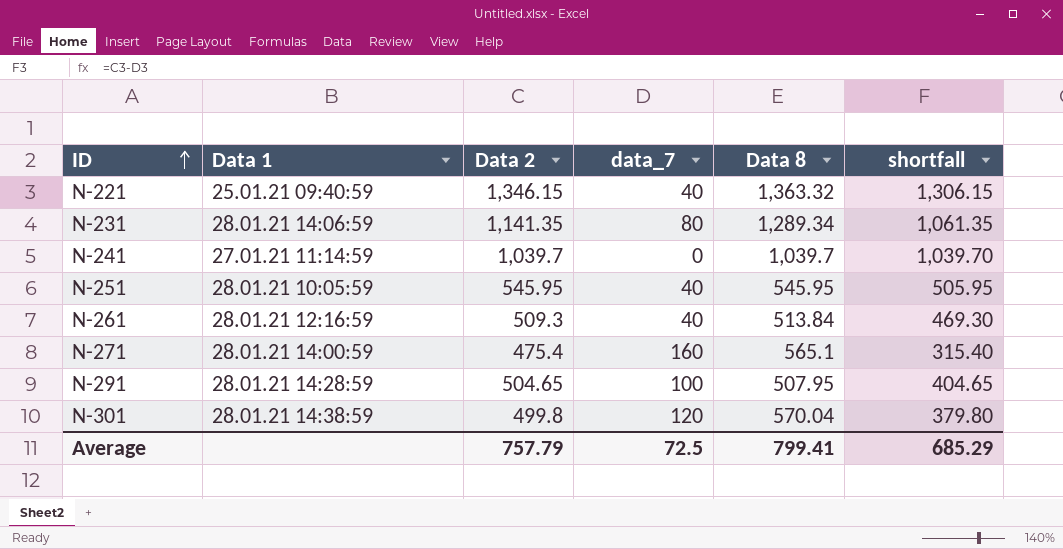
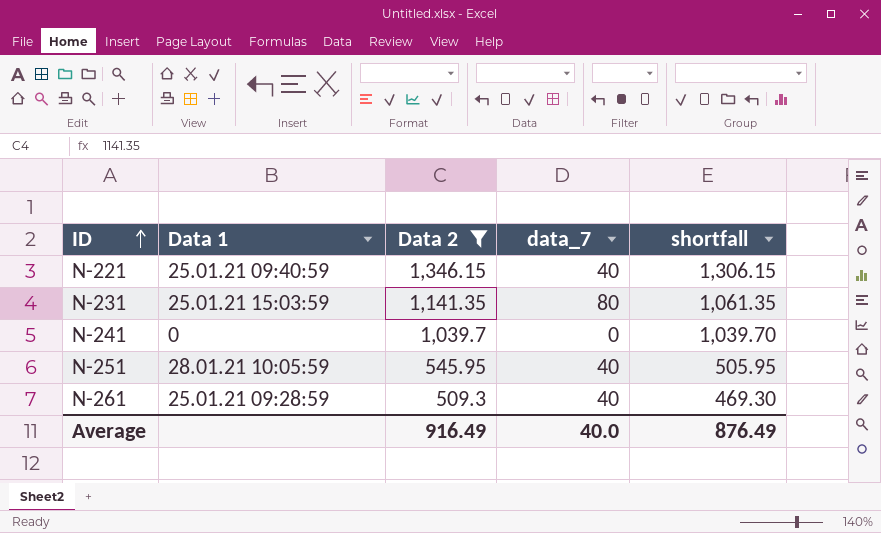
filter: none -> Data 2 >= 509.3
column Data 8 | position: 5 -> none
N-231 | Data 1: 28.01.21 14:06:59 -> 25.01.21 15:03:59
N-241 | Data 1: 27.01.21 11:14:59 -> 0
N-261 | Data 1: 28.01.21 12:16:59 -> 25.01.21 09:28:59
Average | Data 2: 757.79 -> 916.49
Average | data_7: 72.5 -> 40.0
Average | shortfall: 685.29 -> 876.49

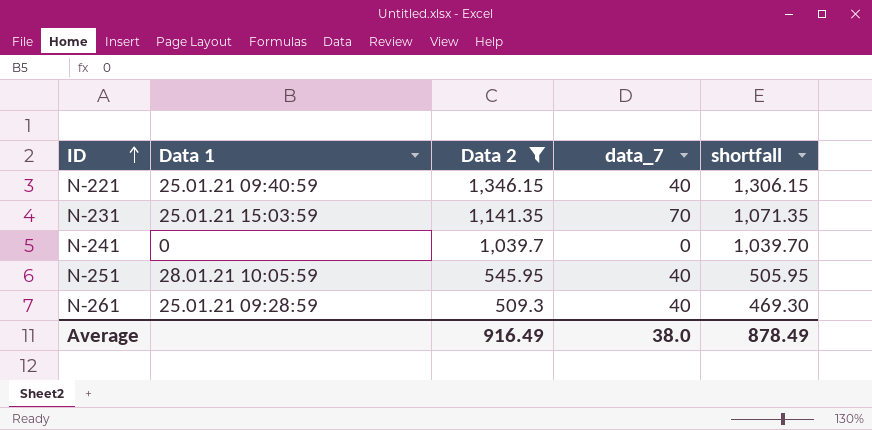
N-231 | data_7: 80 -> 70
N-231 | shortfall: 1,061.35 -> 1,071.35
Average | data_7: 40.0 -> 38.0
Average | shortfall: 876.49 -> 878.49

